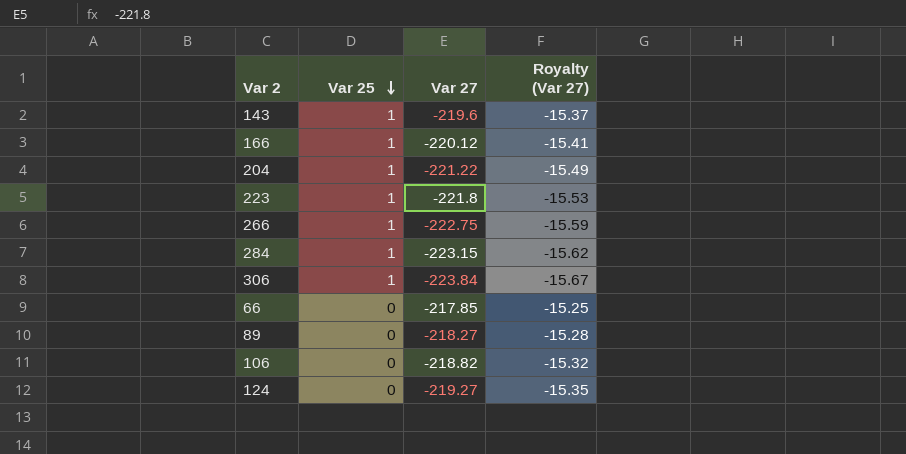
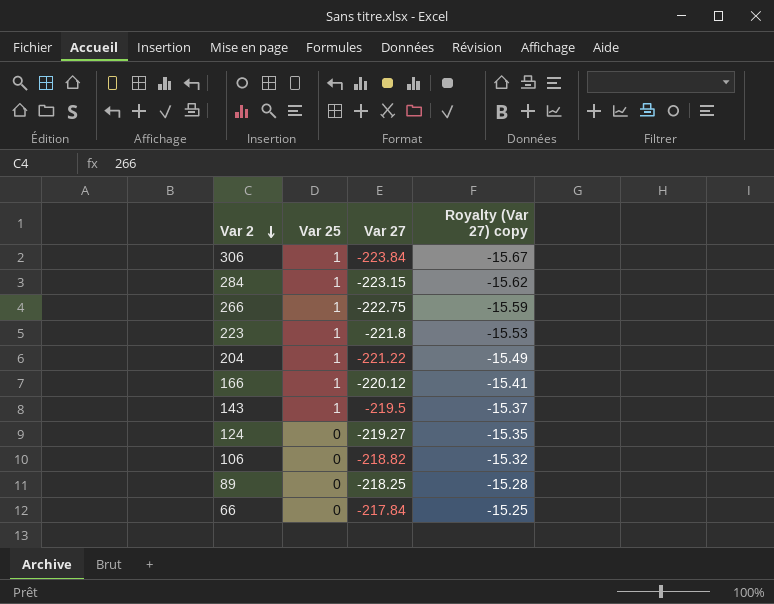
row order: Var 25 descending -> Var 2 descending
column name: Royalty (Var 27) -> Royalty (Var 27) copy
143 | Var 27: -219.6 -> -219.5
89 | Var 27: -218.27 -> -218.25
66 | Var 27: -217.85 -> -217.84

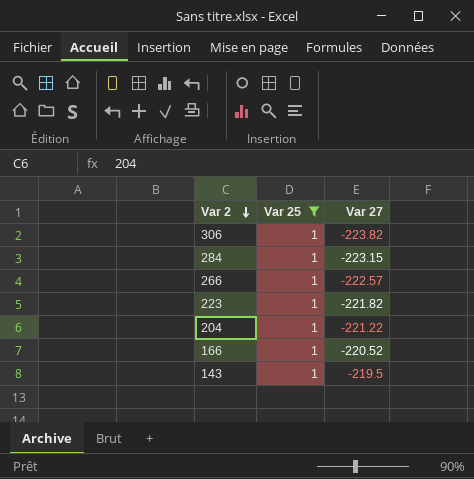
filter: none -> Var 25 = 1
column Royalty (Var 27) copy | formula: [Var 27] * 0.07 -> none
306 | Var 27: -223.84 -> -223.82
266 | Var 27: -222.75 -> -222.57
223 | Var 27: -221.8 -> -221.82
166 | Var 27: -220.12 -> -220.52

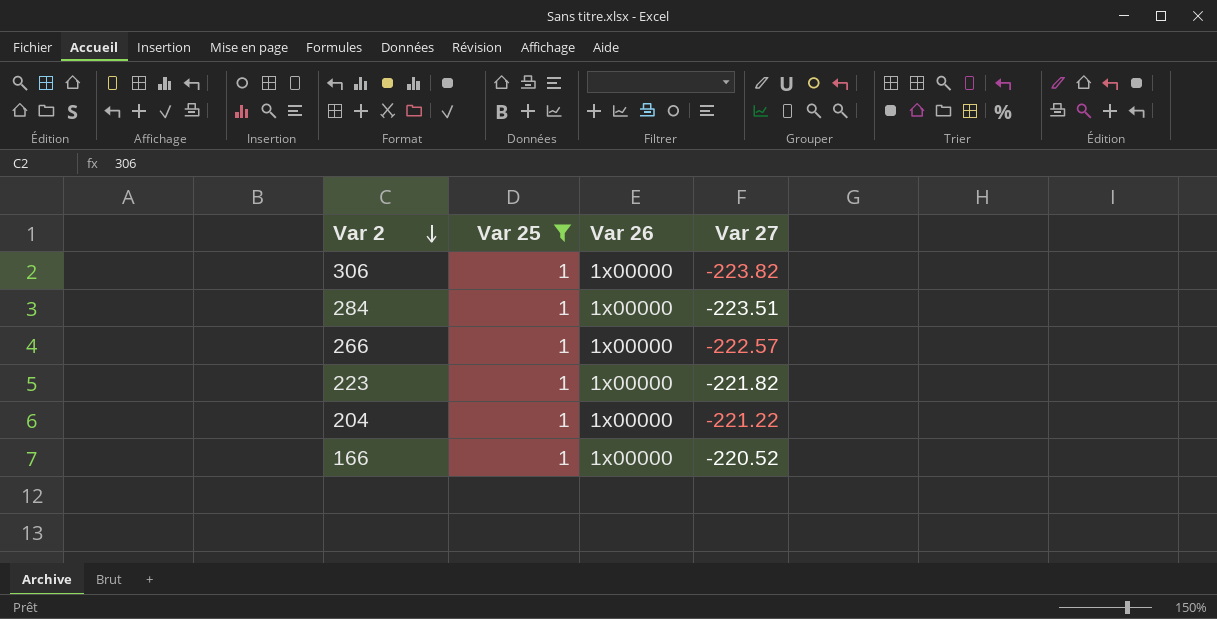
column Var 26 | position: none -> 3
row 143: 1 | -219.5 -> none
284 | Var 27: -223.15 -> -223.51

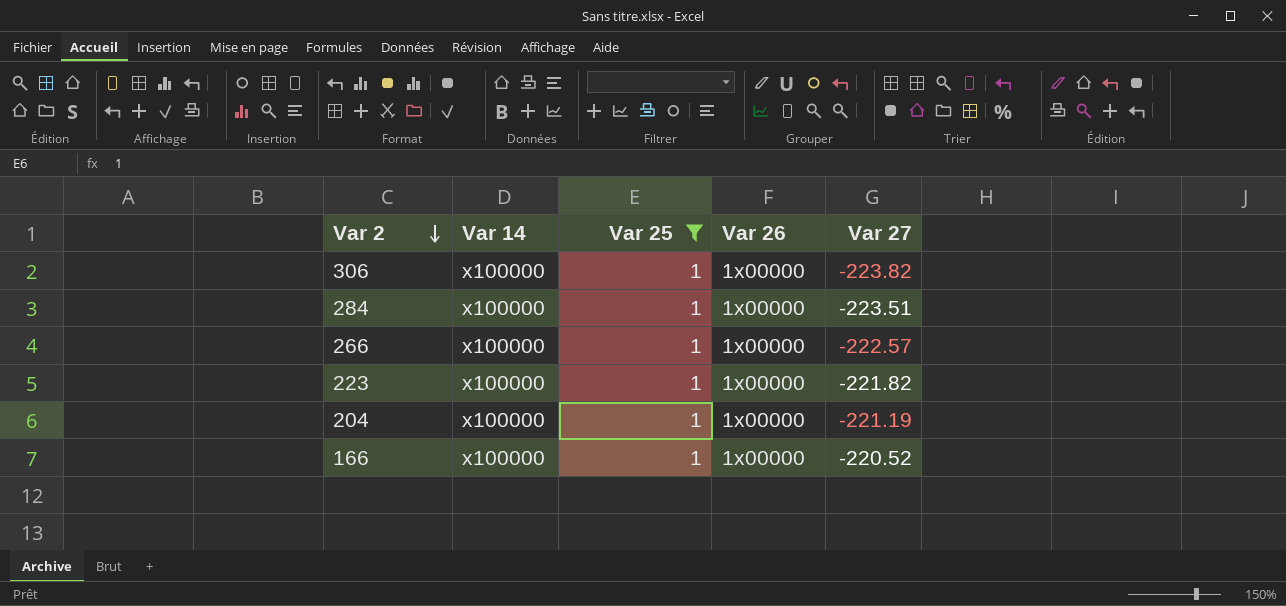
column Var 14 | position: none -> 2
204 | Var 27: -221.22 -> -221.19

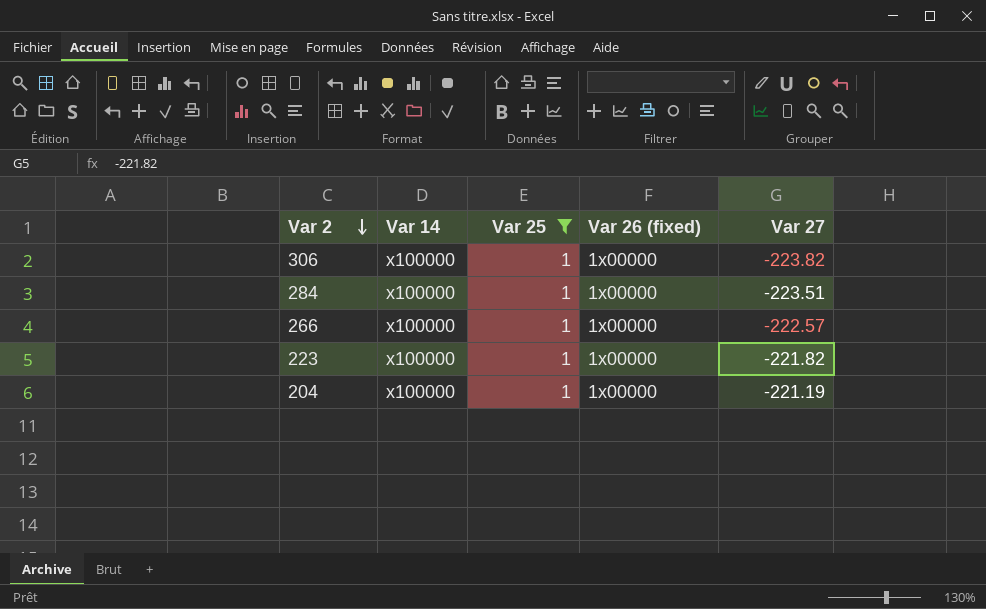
column name: Var 26 -> Var 26 (fixed)
row 166: x100000 | 1 | 1x00000 | -220.52 -> none

